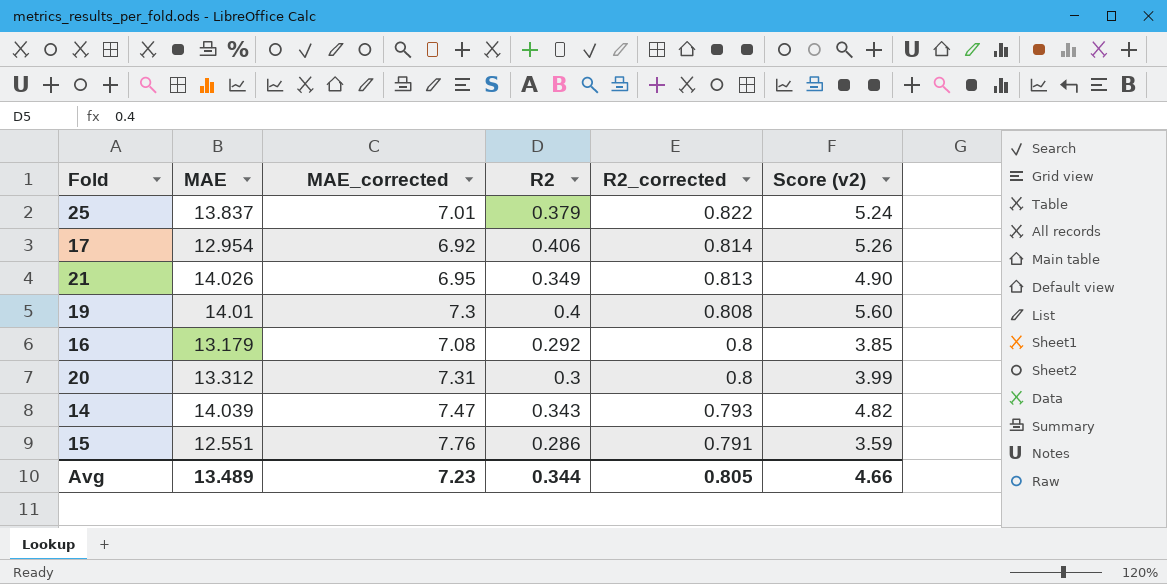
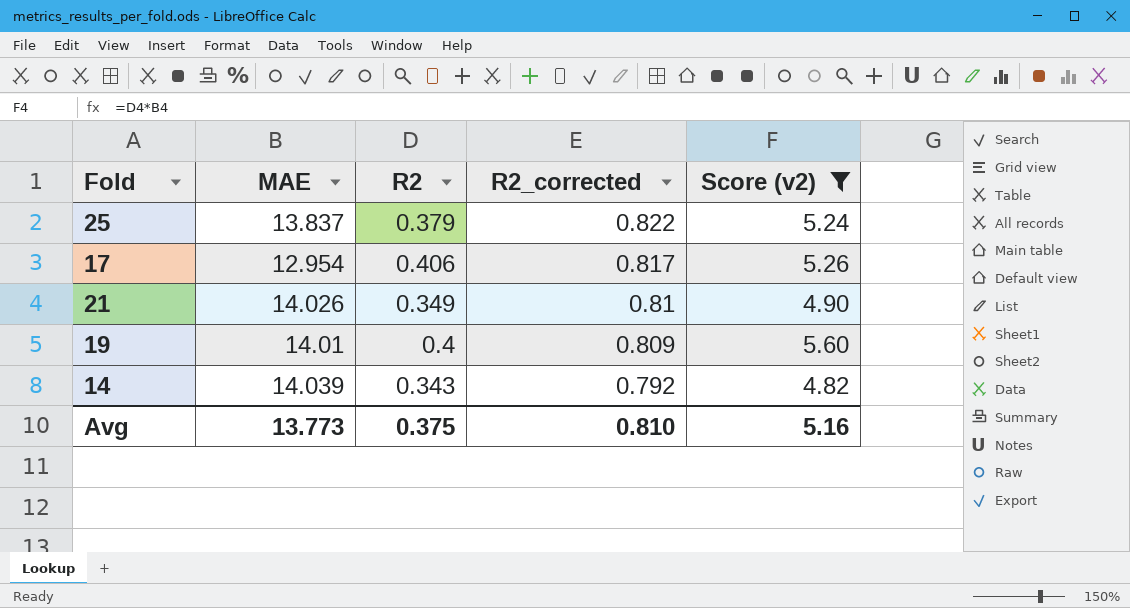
filter: none -> Score (v2) >= 4.82
column MAE_corrected | position: 3 -> none
17 | R2_corrected: 0.814 -> 0.817
21 | R2_corrected: 0.813 -> 0.81
19 | R2_corrected: 0.808 -> 0.809
14 | R2_corrected: 0.793 -> 0.792
Avg | MAE: 13.489 -> 13.773
Avg | R2: 0.344 -> 0.375
Avg | R2_corrected: 0.805 -> 0.810
Avg | Score (v2): 4.66 -> 5.16

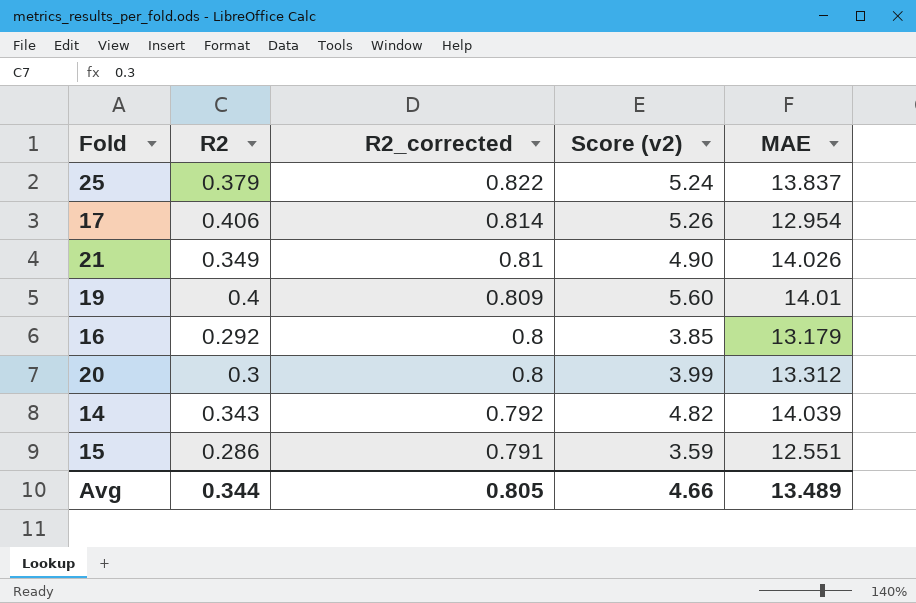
filter: Score (v2) >= 4.82 -> none
column MAE | position: 2 -> 5
17 | R2_corrected: 0.817 -> 0.814
Avg | R2: 0.375 -> 0.344
Avg | R2_corrected: 0.810 -> 0.805
Avg | Score (v2): 5.16 -> 4.66
Avg | MAE: 13.773 -> 13.489

